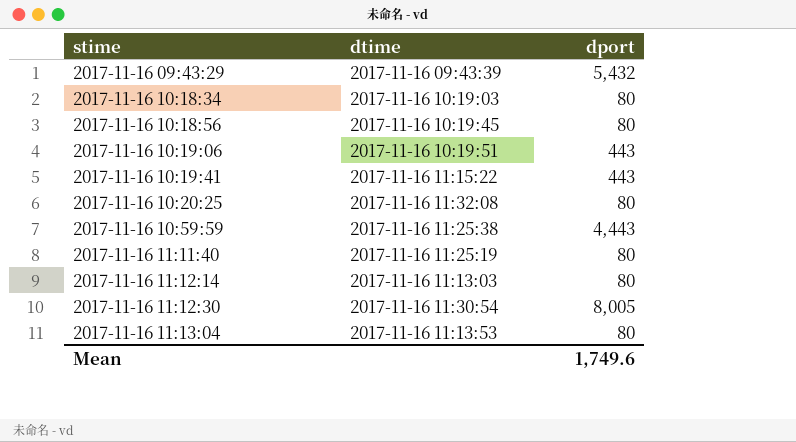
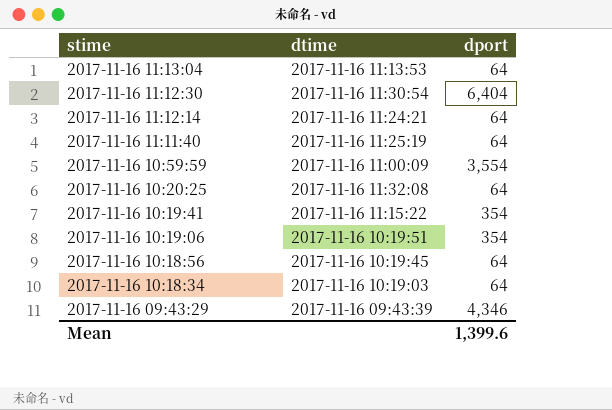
row order: stime ascending -> stime descending
2017-11-16 11:13:04 | dport: 80 -> 64
2017-11-16 11:12:30 | dport: 8,005 -> 6,404
2017-11-16 11:12:14 | dtime: 2017-11-16 11:13:03 -> 2017-11-16 11:24:21
2017-11-16 11:12:14 | dport: 80 -> 64
2017-11-16 11:11:40 | dport: 80 -> 64
2017-11-16 10:59:59 | dtime: 2017-11-16 11:25:38 -> 2017-11-16 11:00:09
2017-11-16 10:59:59 | dport: 4,443 -> 3,554
2017-11-16 10:20:25 | dport: 80 -> 64
2017-11-16 10:19:41 | dport: 443 -> 354
2017-11-16 10:19:06 | dport: 443 -> 354
2017-11-16 10:18:56 | dport: 80 -> 64
2017-11-16 10:18:34 | dport: 80 -> 64
2017-11-16 09:43:29 | dport: 5,432 -> 4,346
Mean | dport: 1,749.6 -> 1,399.6

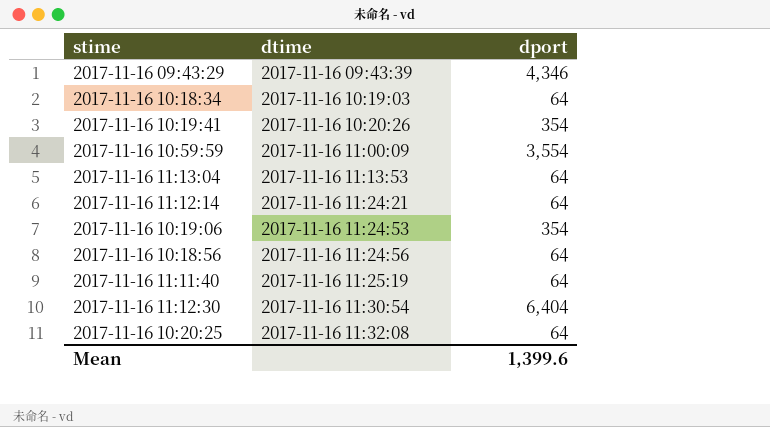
row order: stime descending -> dtime ascending
2017-11-16 10:19:41 | dtime: 2017-11-16 11:15:22 -> 2017-11-16 10:20:26
2017-11-16 10:19:06 | dtime: 2017-11-16 10:19:51 -> 2017-11-16 11:24:53
2017-11-16 10:18:56 | dtime: 2017-11-16 10:19:45 -> 2017-11-16 11:24:56

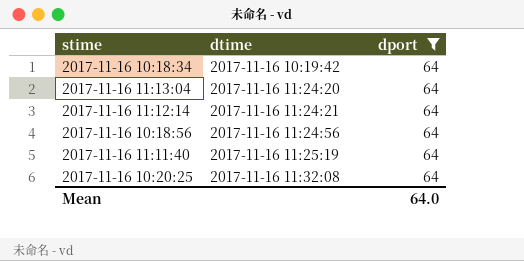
filter: none -> dport = 64
2017-11-16 10:18:34 | dtime: 2017-11-16 10:19:03 -> 2017-11-16 10:19:42
2017-11-16 11:13:04 | dtime: 2017-11-16 11:13:53 -> 2017-11-16 11:24:20
Mean | dport: 1,399.6 -> 64.0

